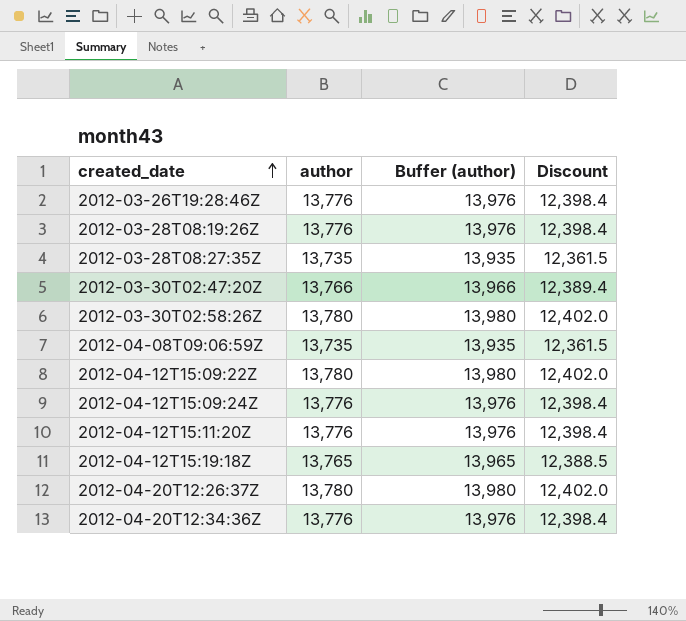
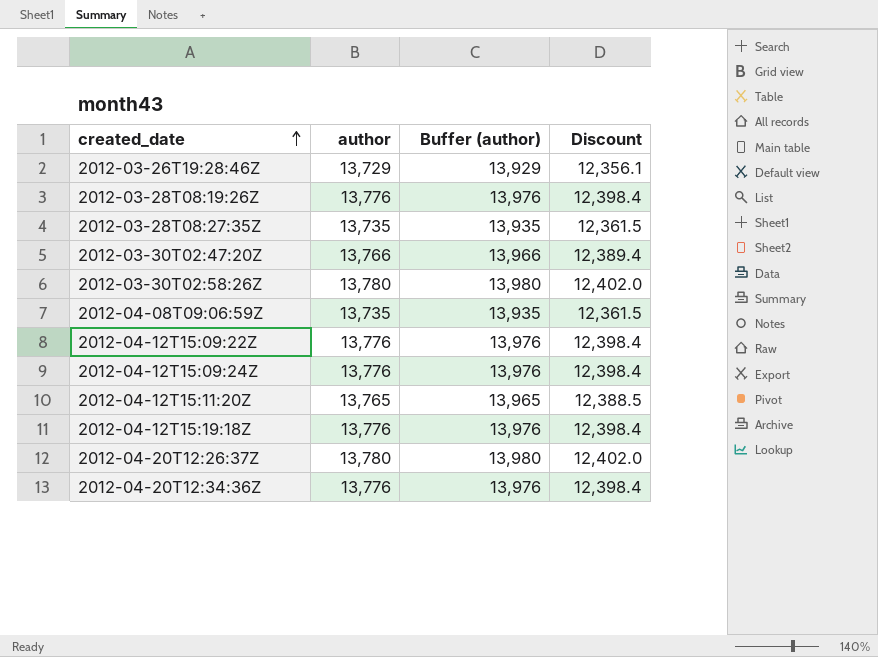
2012-03-26T19:28:46Z | author: 13,776 -> 13,729
2012-03-26T19:28:46Z | Buffer (author): 13,976 -> 13,929
2012-03-26T19:28:46Z | Discount: 12,398.4 -> 12,356.1
2012-04-12T15:09:22Z | author: 13,780 -> 13,776
2012-04-12T15:09:22Z | Buffer (author): 13,980 -> 13,976
2012-04-12T15:09:22Z | Discount: 12,402.0 -> 12,398.4
2012-04-12T15:11:20Z | author: 13,776 -> 13,765
2012-04-12T15:11:20Z | Buffer (author): 13,976 -> 13,965
2012-04-12T15:11:20Z | Discount: 12,398.4 -> 12,388.5
2012-04-12T15:19:18Z | author: 13,765 -> 13,776
2012-04-12T15:19:18Z | Buffer (author): 13,965 -> 13,976
2012-04-12T15:19:18Z | Discount: 12,388.5 -> 12,398.4

